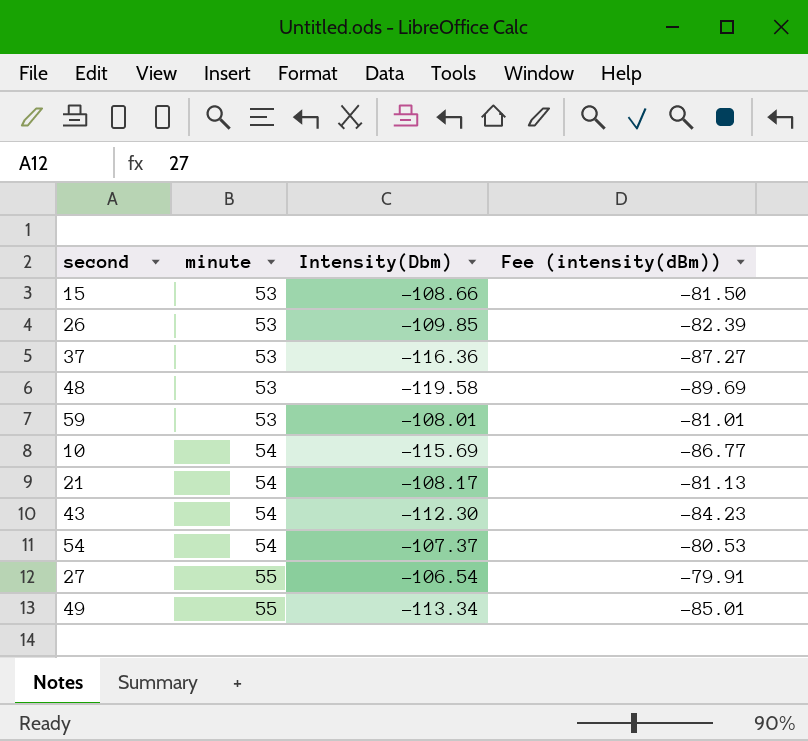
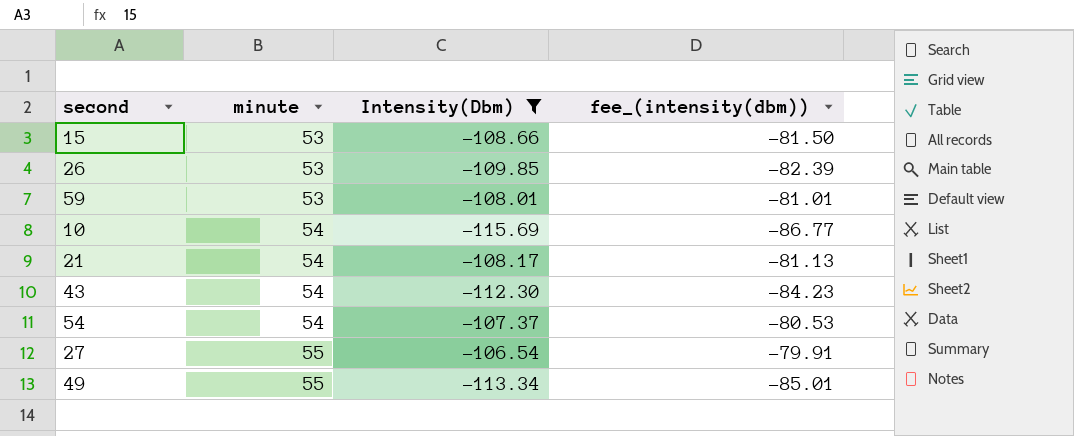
filter: none -> Intensity(Dbm) >= -115.69
column name: Fee (intensity(dBm)) -> fee_(intensity(dbm))

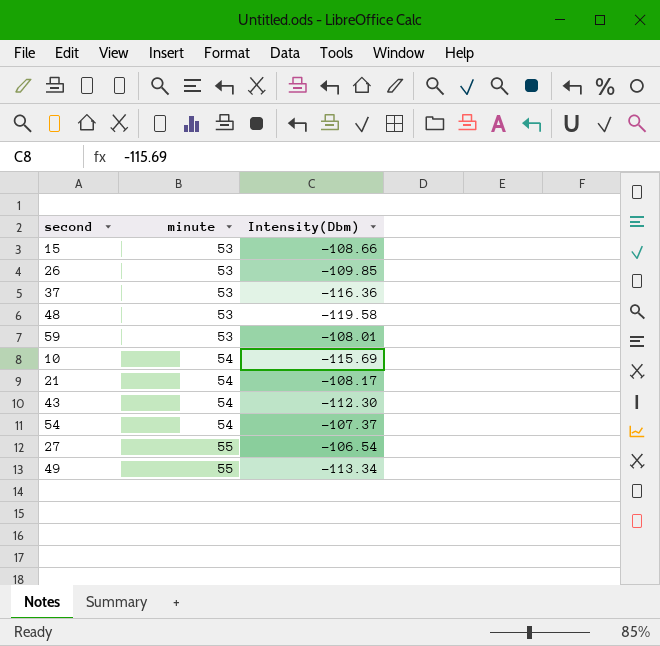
filter: Intensity(Dbm) >= -115.69 -> none
column fee_(intensity(dbm)) | formula: [Intensity(Dbm)] * 0.75 -> none

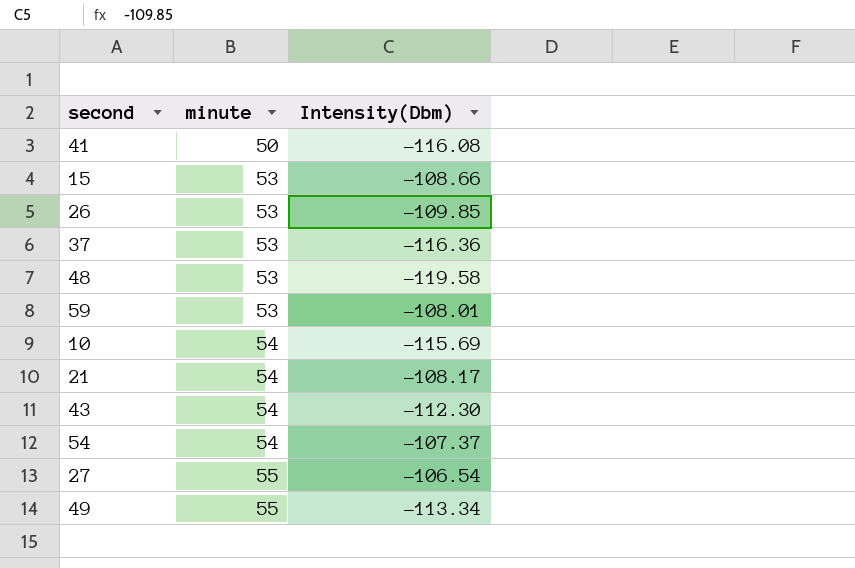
row 41: none -> 50 | -116.08

